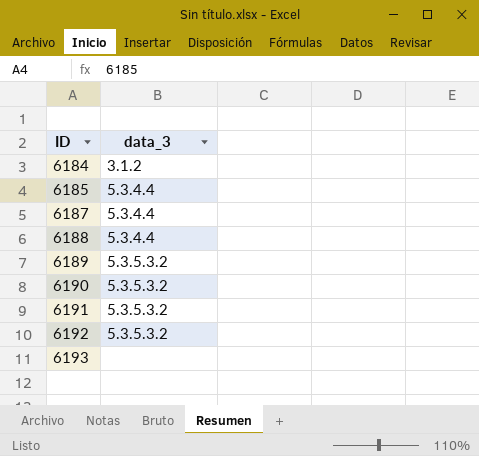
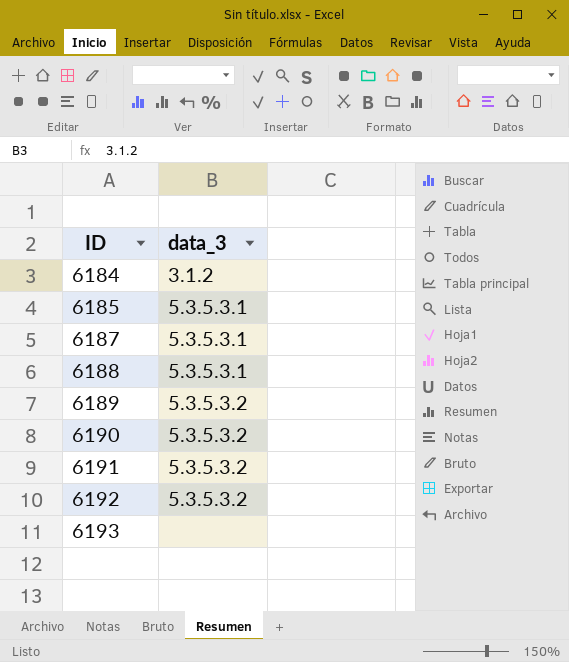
6185 | data_3: 5.3.4.4 -> 5.3.5.3.1
6187 | data_3: 5.3.4.4 -> 5.3.5.3.1
6188 | data_3: 5.3.4.4 -> 5.3.5.3.1

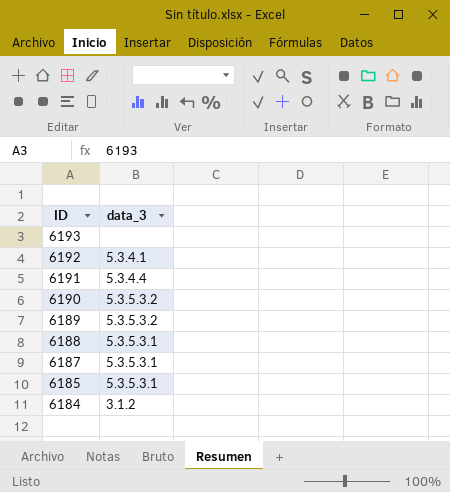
row order: ID ascending -> ID descending
6192 | data_3: 5.3.5.3.2 -> 5.3.4.1
6191 | data_3: 5.3.5.3.2 -> 5.3.4.4

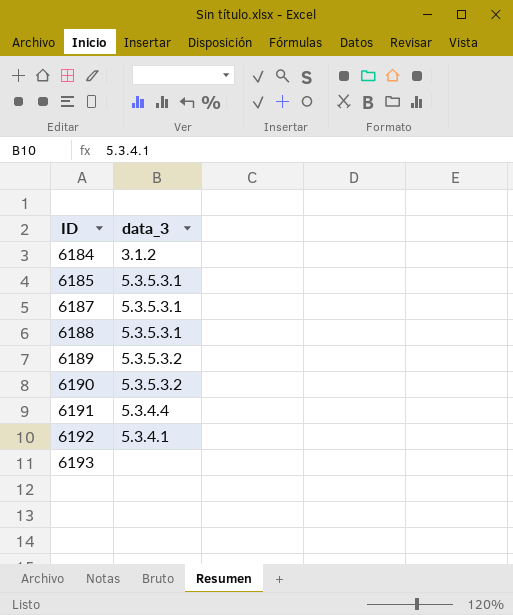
row order: ID descending -> ID ascending

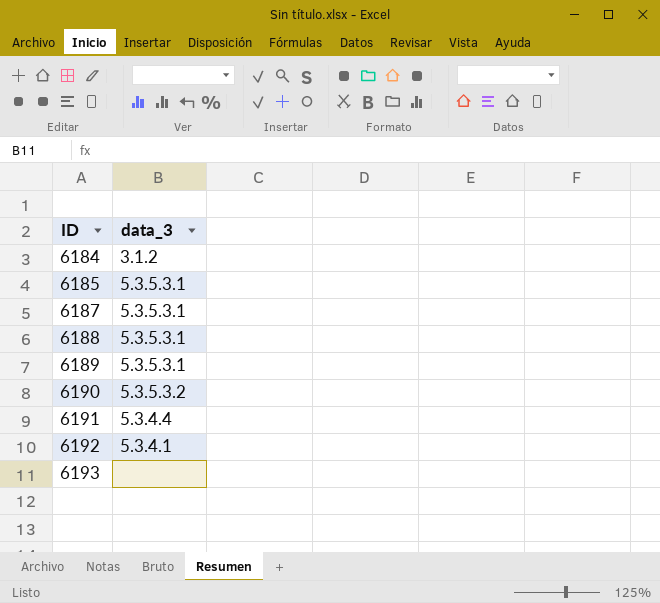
6189 | data_3: 5.3.5.3.2 -> 5.3.5.3.1

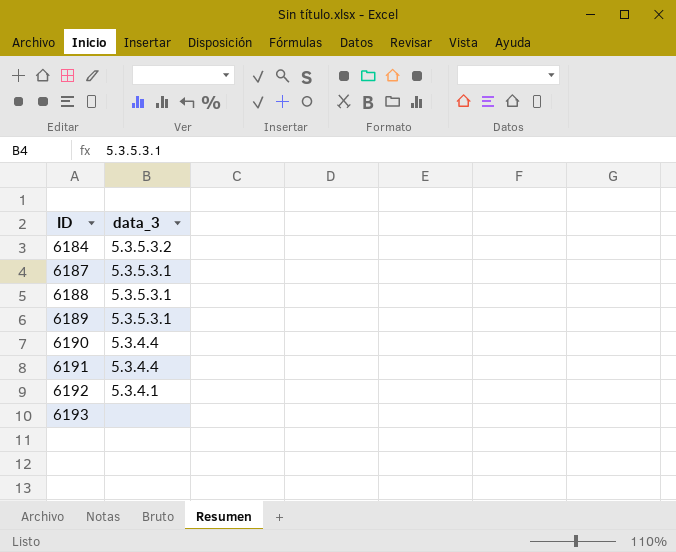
row 6185: 5.3.5.3.1 -> none
6184 | data_3: 3.1.2 -> 5.3.5.3.2
6190 | data_3: 5.3.5.3.2 -> 5.3.4.4

